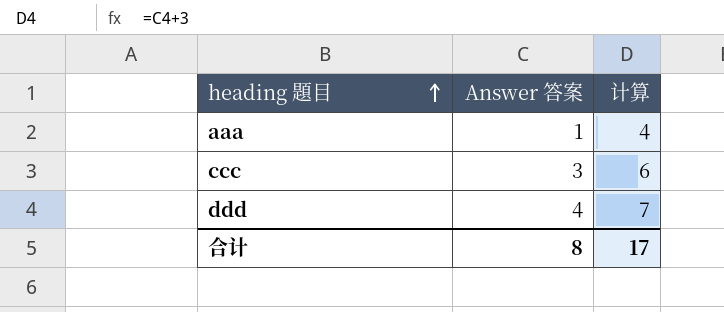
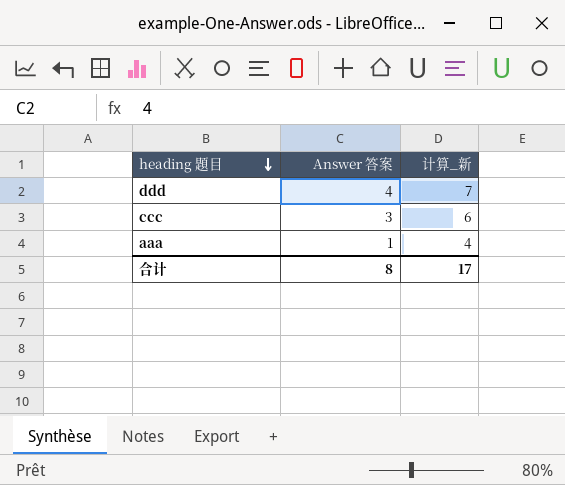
row order: heading 題目 ascending -> heading 題目 descending
column name: 计算 -> 计算_新

